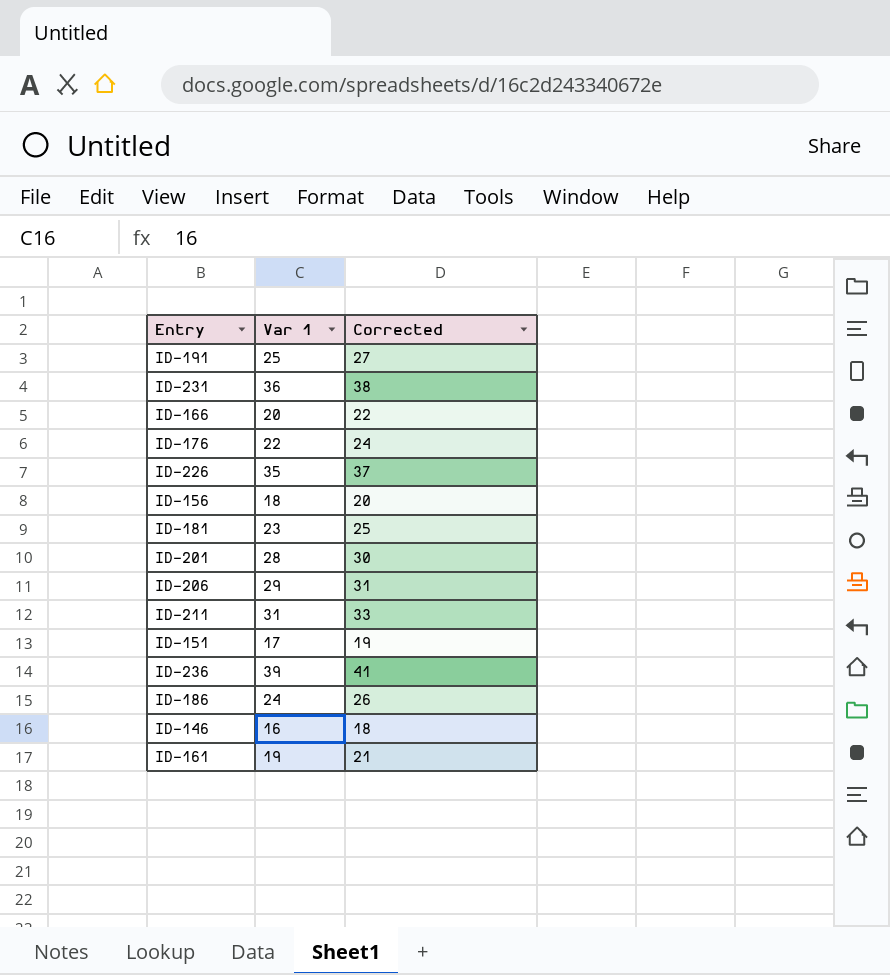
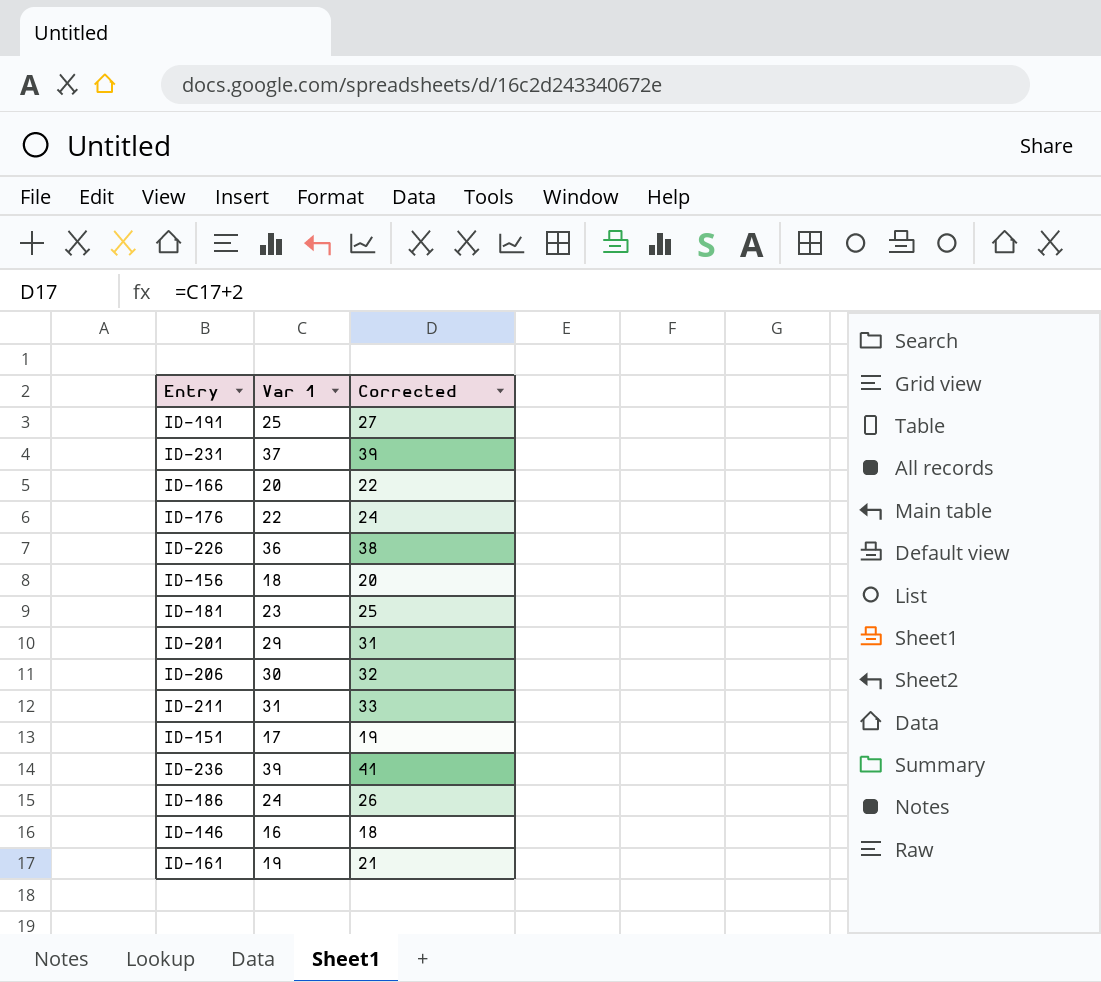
ID-231 | Var 1: 36 -> 37
ID-231 | Corrected: 38 -> 39
ID-226 | Var 1: 35 -> 36
ID-226 | Corrected: 37 -> 38
ID-201 | Var 1: 28 -> 29
ID-201 | Corrected: 30 -> 31
ID-206 | Var 1: 29 -> 30
ID-206 | Corrected: 31 -> 32

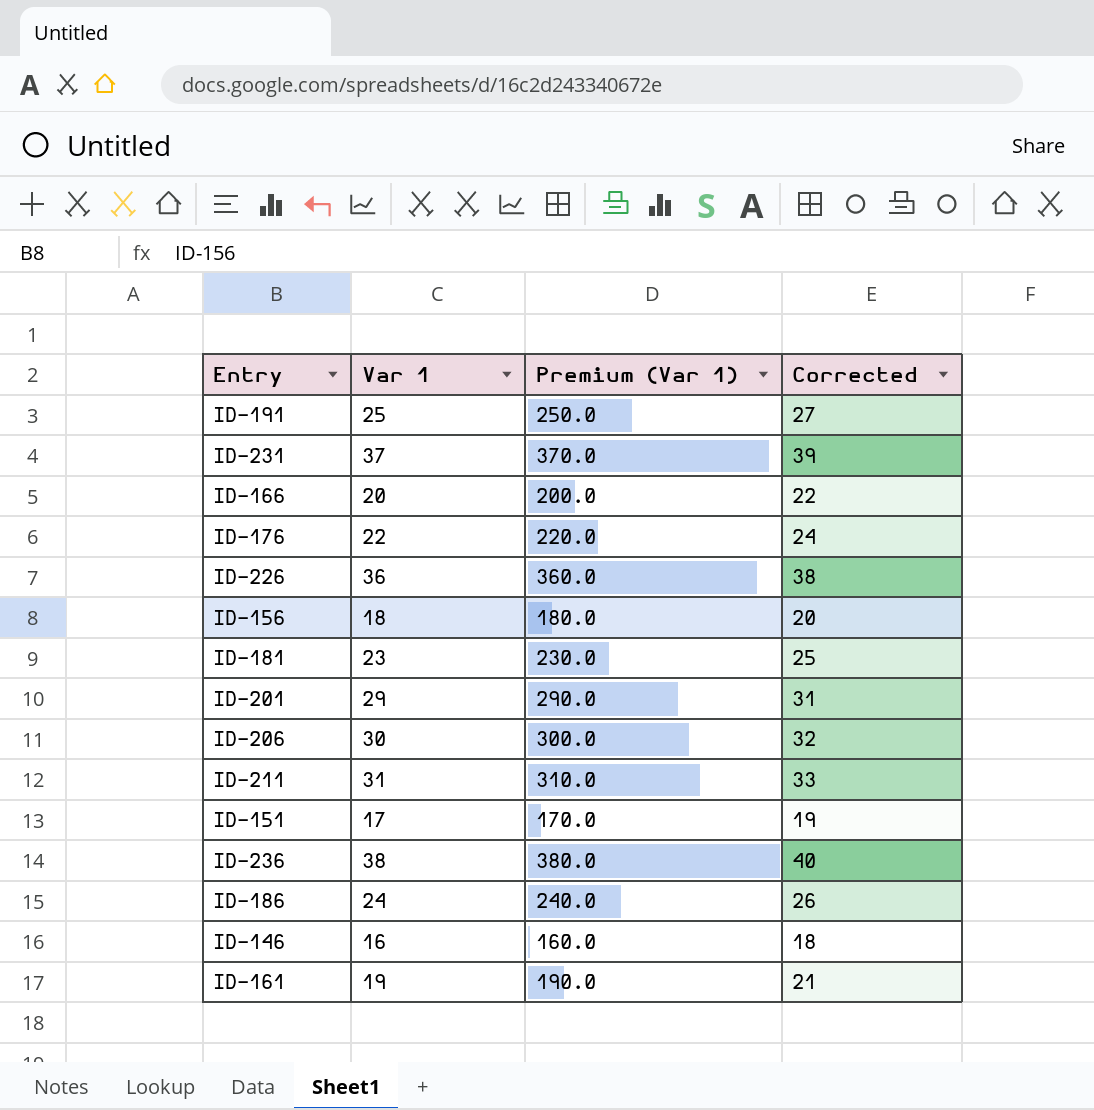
column Premium (Var 1) | formula: none -> [Var 1] * 10
ID-236 | Var 1: 39 -> 38
ID-236 | Corrected: 41 -> 40

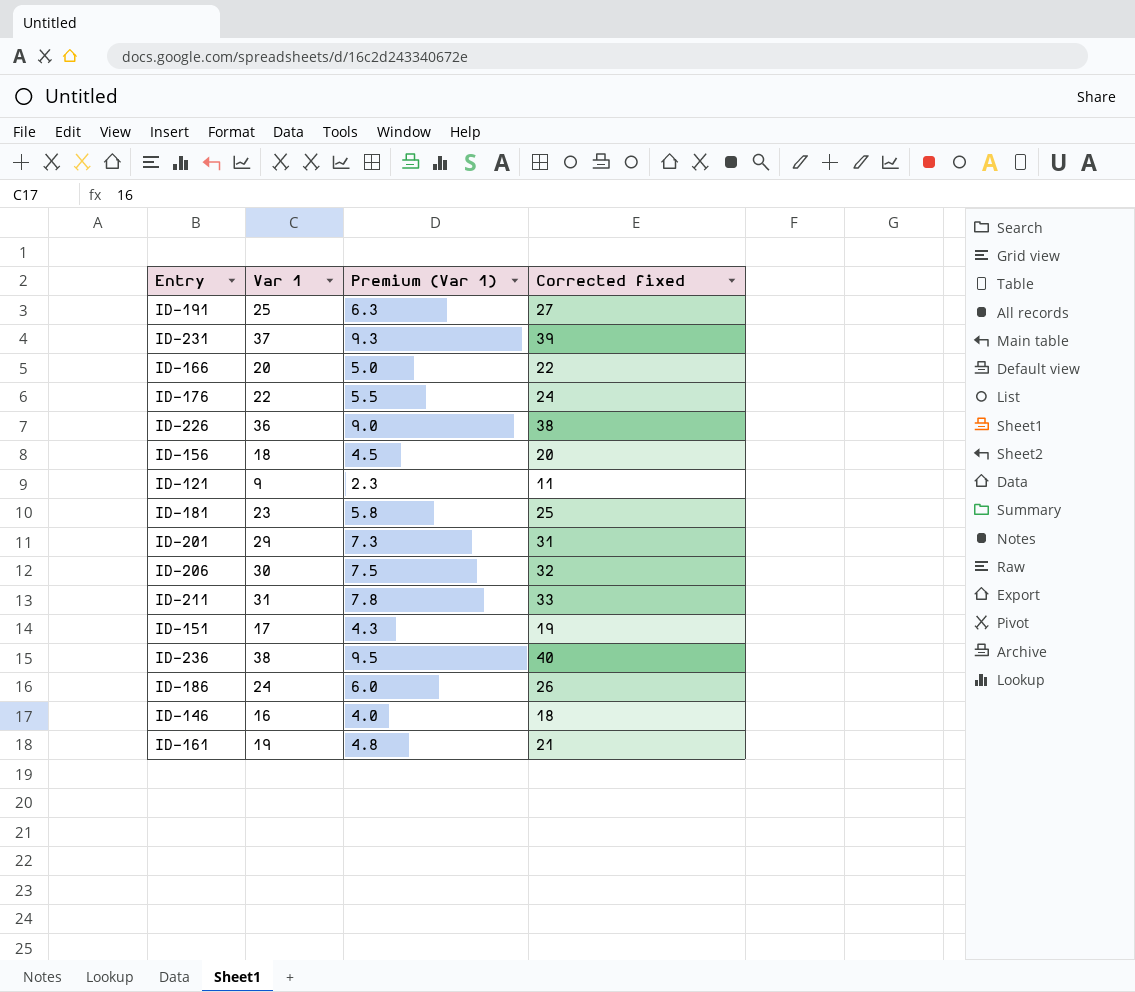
column Premium (Var 1) | formula: [Var 1] * 10 -> [Var 1] * 0.25
column name: Corrected -> Corrected fixed
row ID-121: none -> 9 | 2.3 | 11

